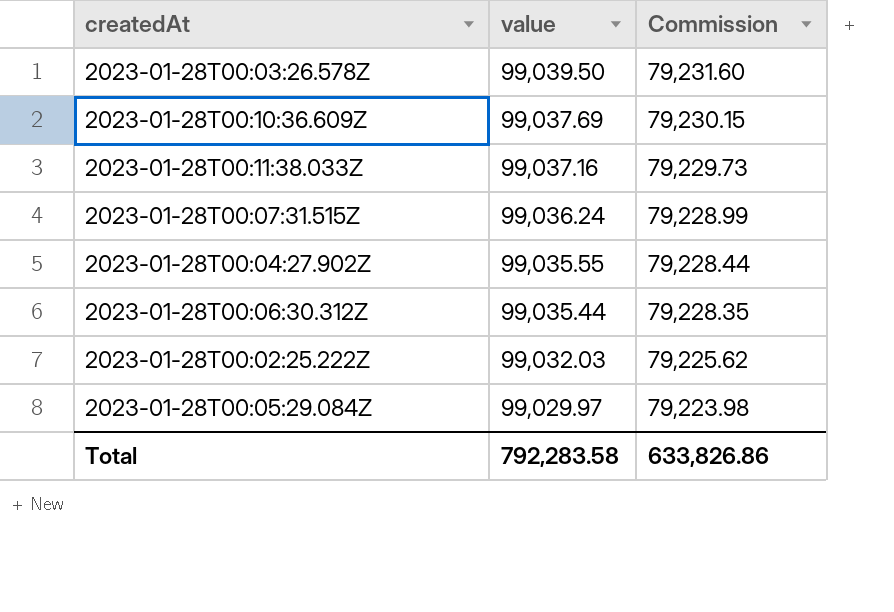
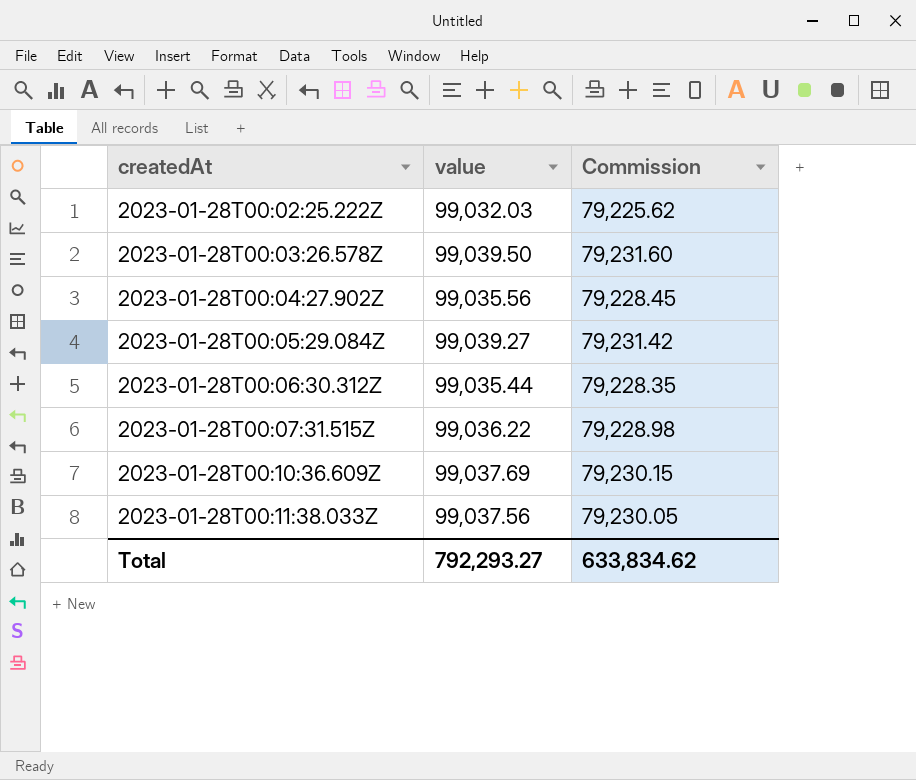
row order: value descending -> createdAt ascending
2023-01-28T00:04:27.902Z | value: 99,035.55 -> 99,035.56
2023-01-28T00:04:27.902Z | Commission: 79,228.44 -> 79,228.45
2023-01-28T00:05:29.084Z | value: 99,029.97 -> 99,039.27
2023-01-28T00:05:29.084Z | Commission: 79,223.98 -> 79,231.42
2023-01-28T00:07:31.515Z | value: 99,036.24 -> 99,036.22
2023-01-28T00:07:31.515Z | Commission: 79,228.99 -> 79,228.98
2023-01-28T00:11:38.033Z | value: 99,037.16 -> 99,037.56
2023-01-28T00:11:38.033Z | Commission: 79,229.73 -> 79,230.05
Total | value: 792,283.58 -> 792,293.27
Total | Commission: 633,826.86 -> 633,834.62

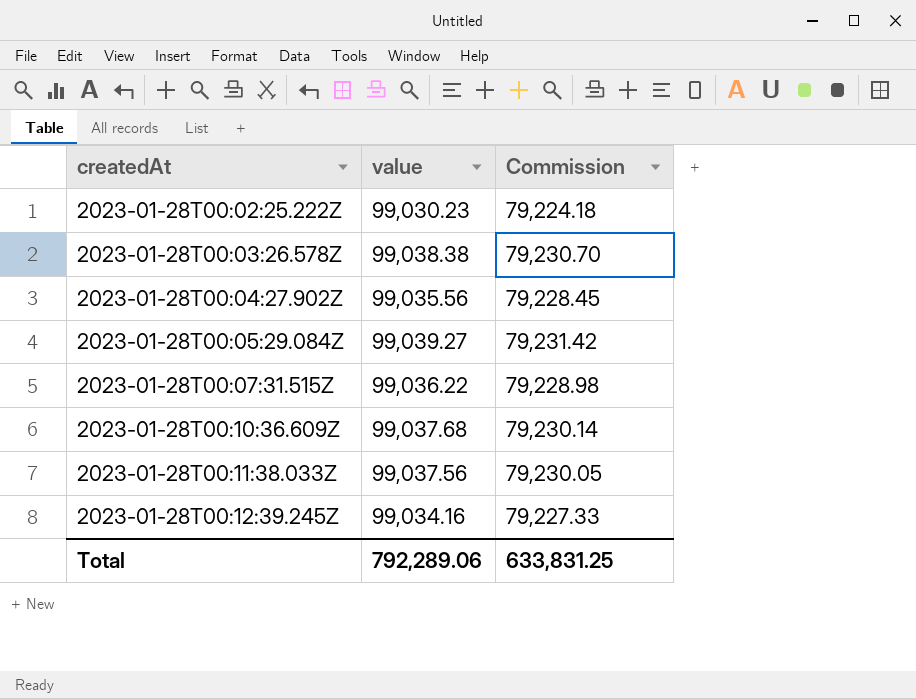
row 2023-01-28T00:06:30.312Z: 99,035.44 | 79,228.35 -> none
2023-01-28T00:02:25.222Z | value: 99,032.03 -> 99,030.23
2023-01-28T00:02:25.222Z | Commission: 79,225.62 -> 79,224.18
2023-01-28T00:03:26.578Z | value: 99,039.50 -> 99,038.38
2023-01-28T00:03:26.578Z | Commission: 79,231.60 -> 79,230.70
2023-01-28T00:10:36.609Z | value: 99,037.69 -> 99,037.68
2023-01-28T00:10:36.609Z | Commission: 79,230.15 -> 79,230.14
row 2023-01-28T00:12:39.245Z: none -> 99,034.16 | 79,227.33
Total | value: 792,293.27 -> 792,289.06
Total | Commission: 633,834.62 -> 633,831.25

